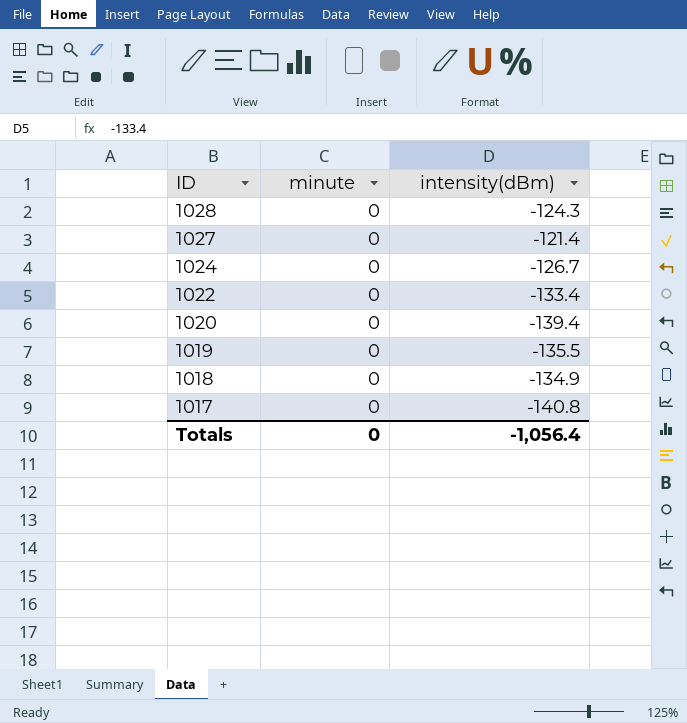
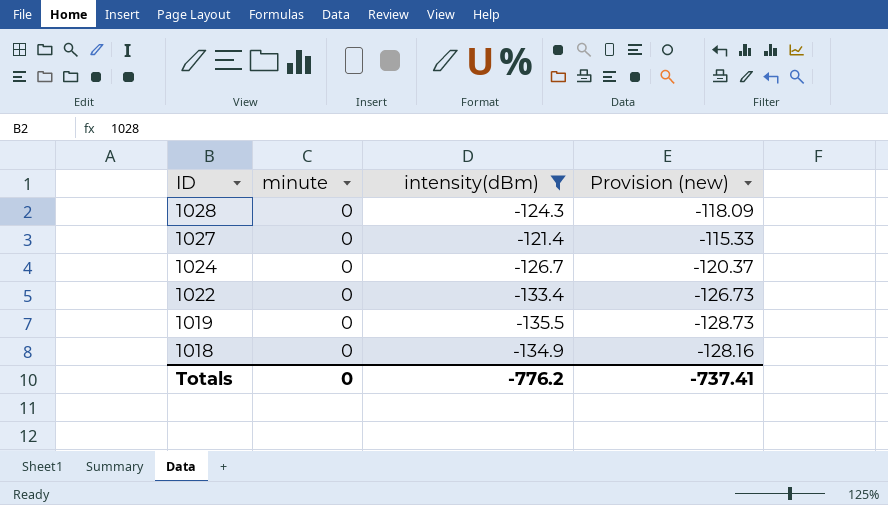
filter: none -> intensity(dBm) >= -135.5
column Provision (new) | formula: none -> [intensity(dBm)] * 0.95
Totals | intensity(dBm): -1,056.4 -> -776.2

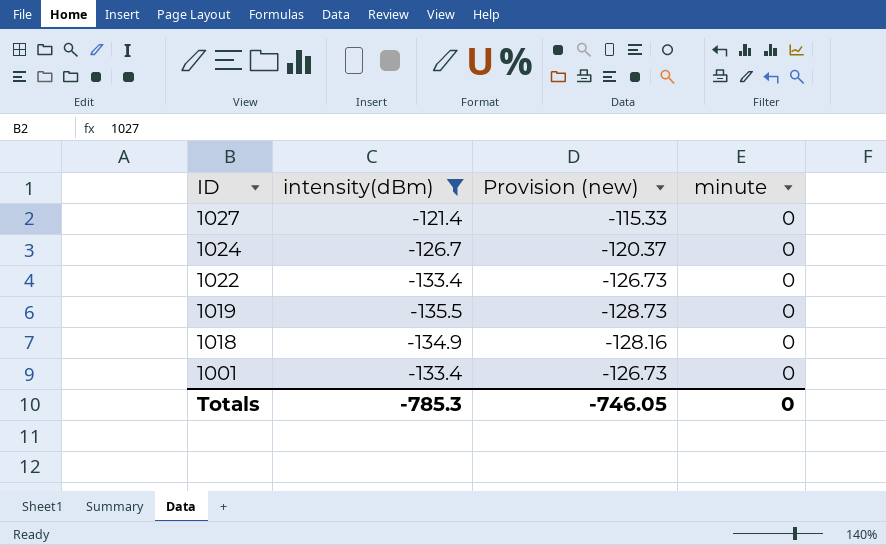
column minute | position: 2 -> 4
row 1028: 0 | -124.3 | -118.09 -> none
row 1001: none -> -133.4 | -126.73 | 0
Totals | intensity(dBm): -776.2 -> -785.3
Totals | Provision (new): -737.41 -> -746.05

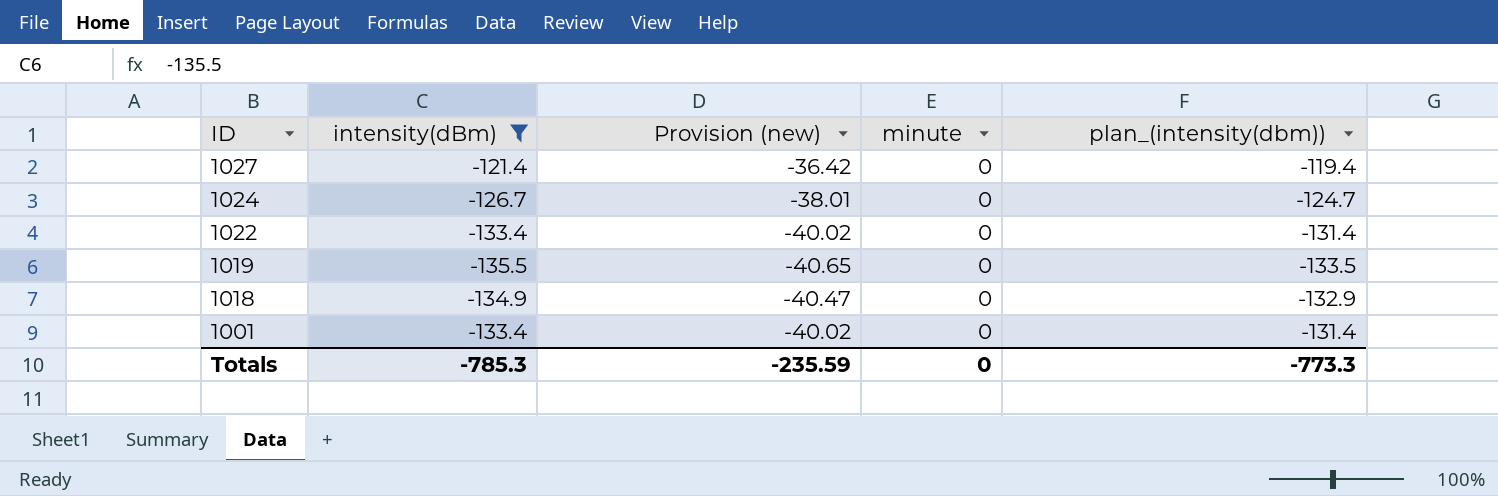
column Provision (new) | formula: [intensity(dBm)] * 0.95 -> [intensity(dBm)] * 0.3
column plan_(intensity(dbm)) | formula: none -> [intensity(dBm)] + 2
Totals | Provision (new): -746.05 -> -235.59

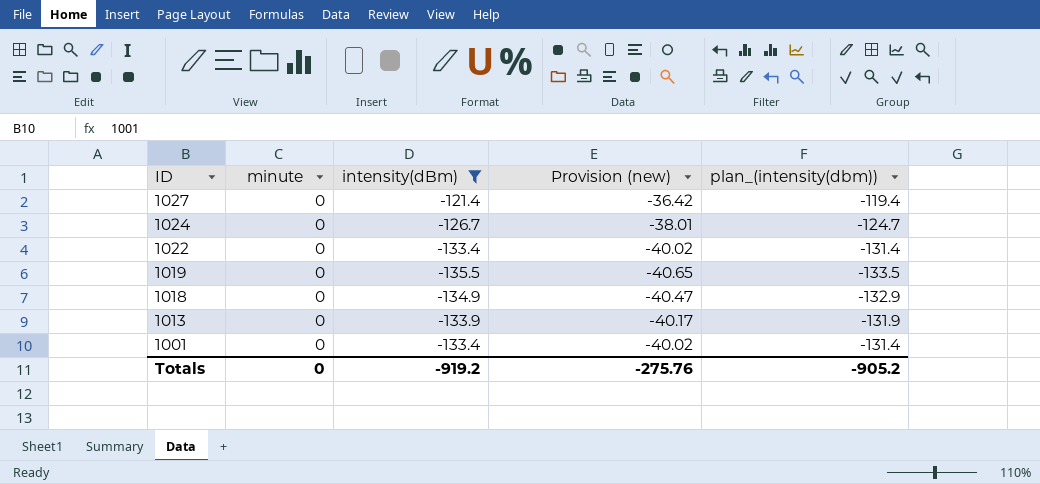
column minute | position: 4 -> 2
row 1013: none -> 0 | -133.9 | -40.17 | -131.9
Totals | intensity(dBm): -785.3 -> -919.2
Totals | Provision (new): -235.59 -> -275.76
Totals | plan_(intensity(dbm)): -773.3 -> -905.2

